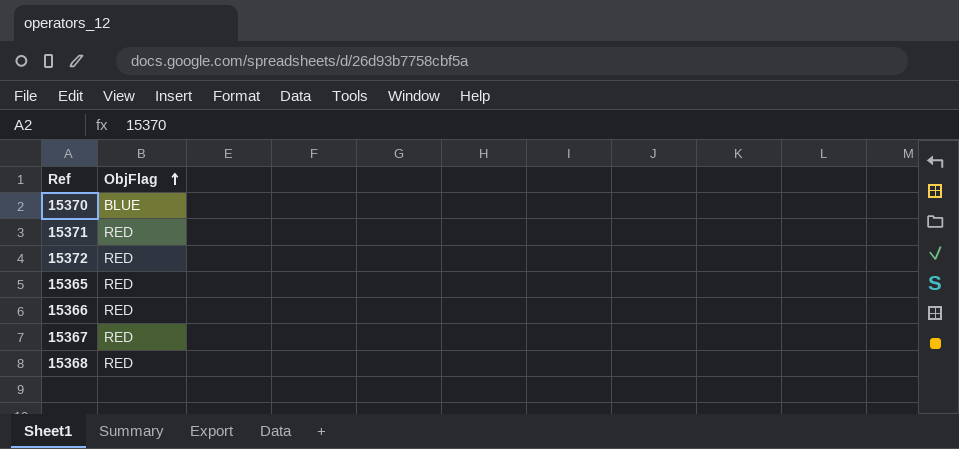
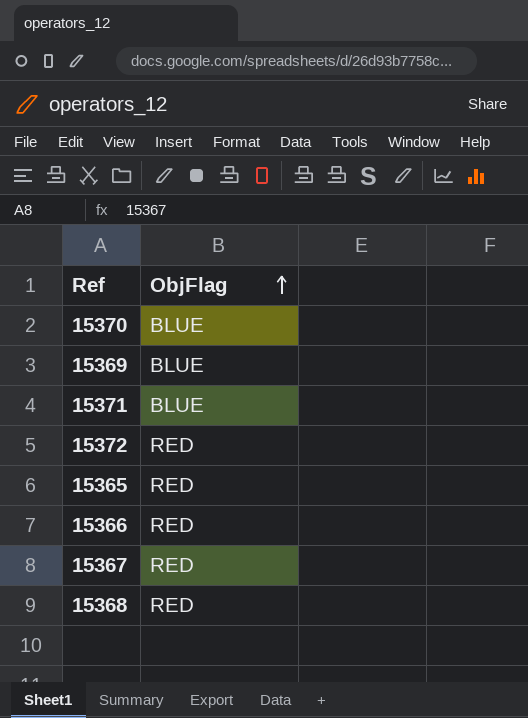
row 15369: none -> BLUE
15371 | ObjFlag: RED -> BLUE

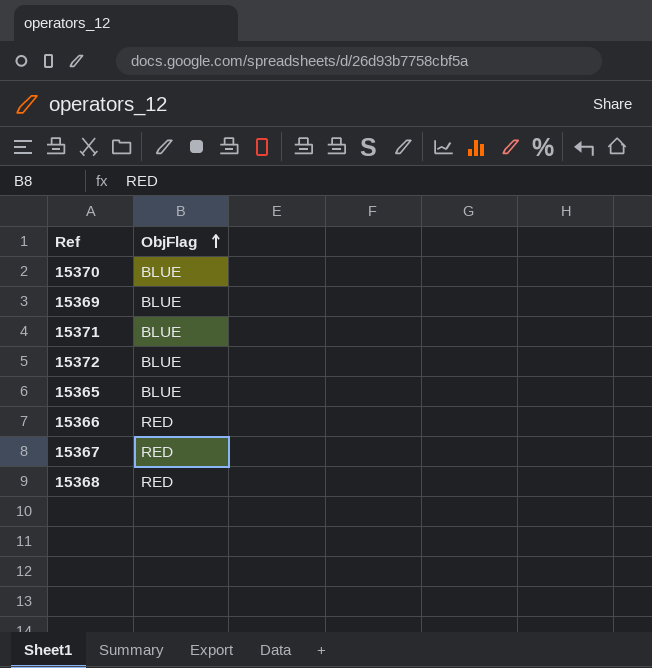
15372 | ObjFlag: RED -> BLUE
15365 | ObjFlag: RED -> BLUE

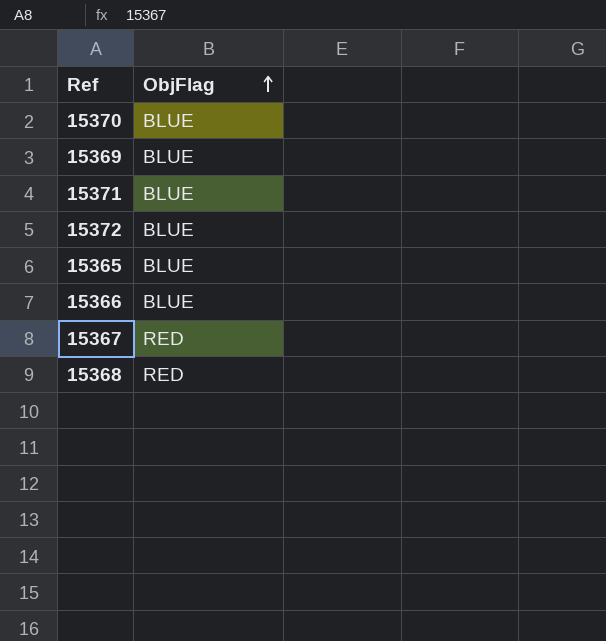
15366 | ObjFlag: RED -> BLUE

